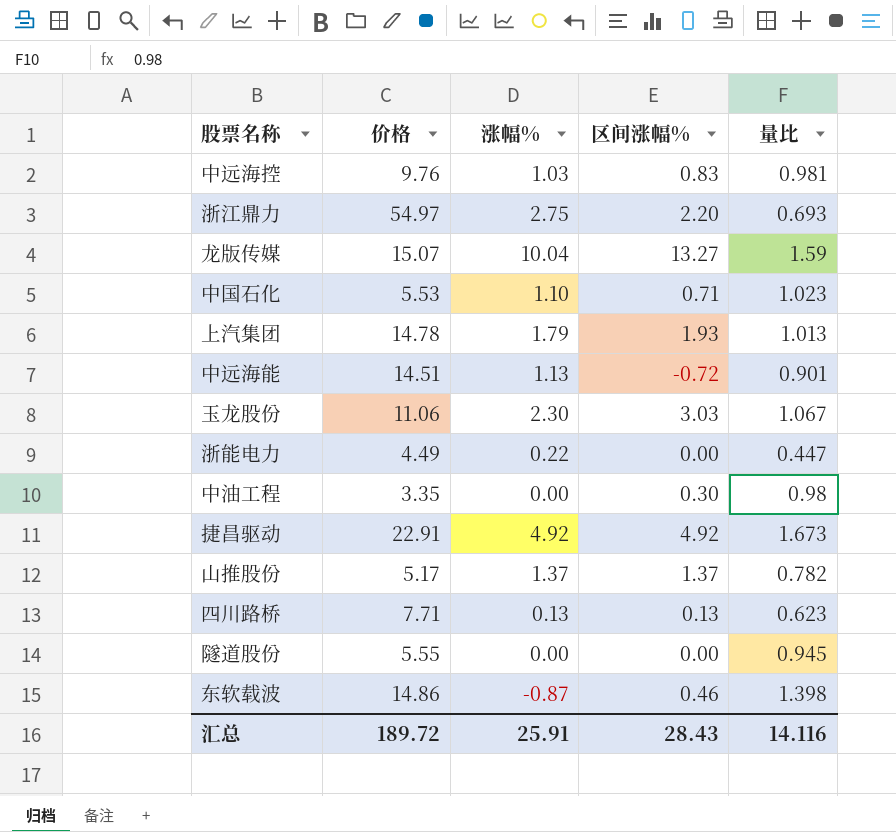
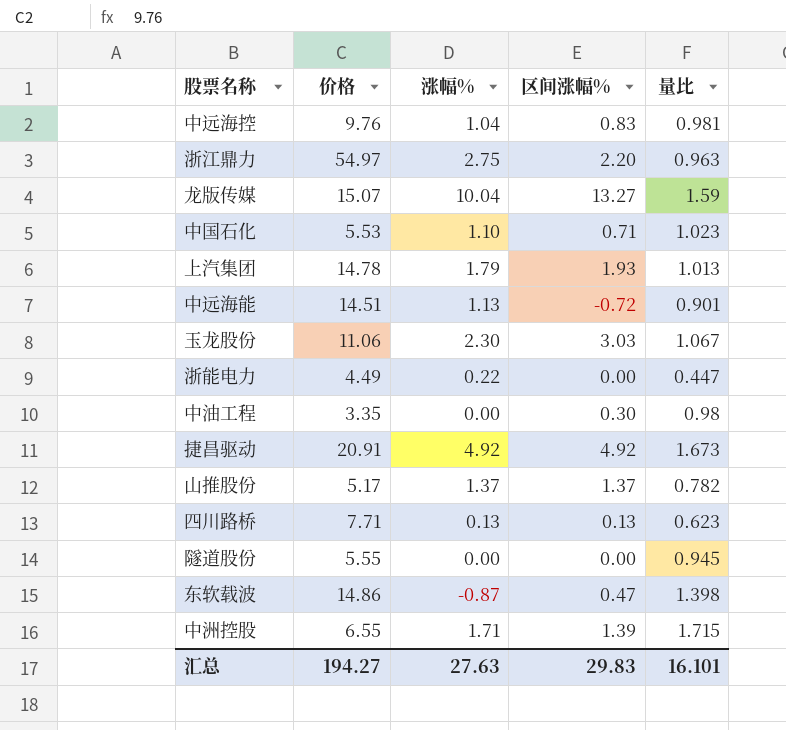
中远海控 | 涨幅%: 1.03 -> 1.04
浙江鼎力 | 量比: 0.693 -> 0.963
捷昌驱动 | 价格: 22.91 -> 20.91
东软载波 | 区间涨幅%: 0.46 -> 0.47
row 中洲控股: none -> 6.55 | 1.71 | 1.39 | 1.715
汇总 | 价格: 189.72 -> 194.27
汇总 | 涨幅%: 25.91 -> 27.63
汇总 | 区间涨幅%: 28.43 -> 29.83
汇总 | 量比: 14.116 -> 16.101

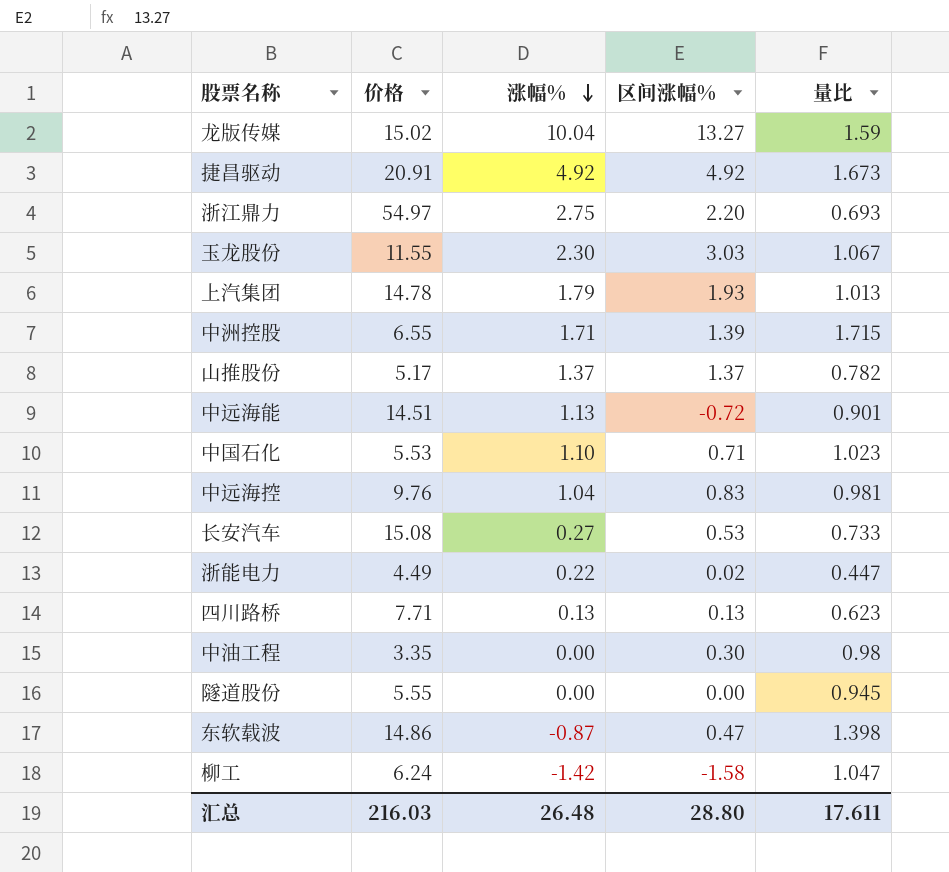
row order: none -> 涨幅% descending
龙版传媒 | 价格: 15.07 -> 15.02
浙江鼎力 | 量比: 0.963 -> 0.693
玉龙股份 | 价格: 11.06 -> 11.55
row 长安汽车: none -> 15.08 | 0.27 | 0.53 | 0.733
浙能电力 | 区间涨幅%: 0.00 -> 0.02
row 柳工: none -> 6.24 | -1.42 | -1.58 | 1.047
汇总 | 价格: 194.27 -> 216.03
汇总 | 涨幅%: 27.63 -> 26.48
汇总 | 区间涨幅%: 29.83 -> 28.80
汇总 | 量比: 16.101 -> 17.611

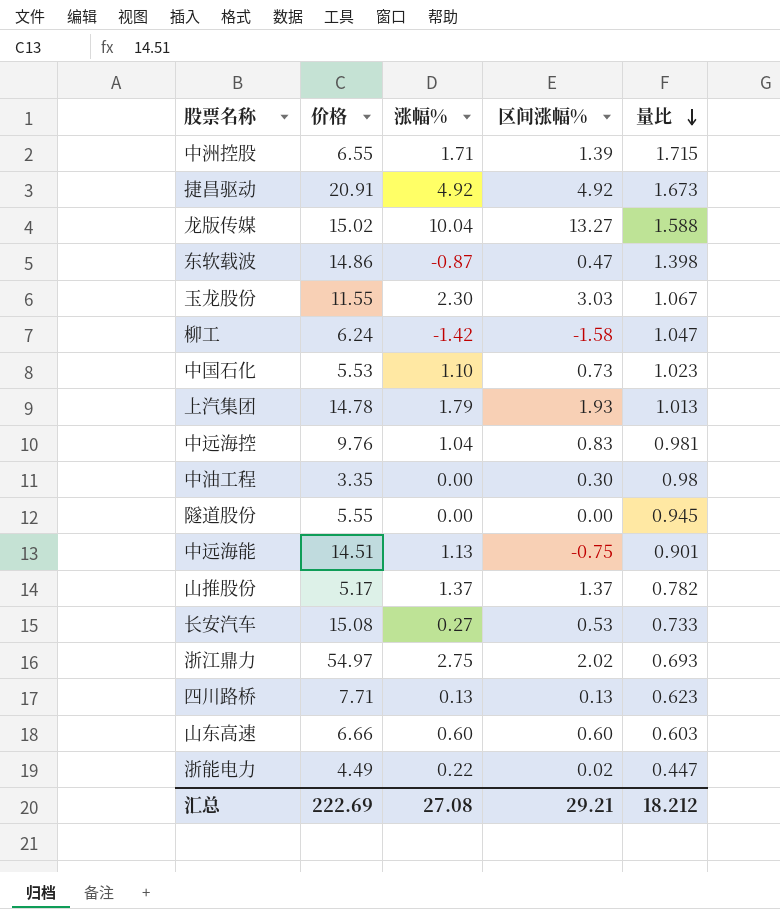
row order: 涨幅% descending -> 量比 descending
龙版传媒 | 量比: 1.59 -> 1.588
中国石化 | 区间涨幅%: 0.71 -> 0.73
中远海能 | 区间涨幅%: -0.72 -> -0.75
浙江鼎力 | 区间涨幅%: 2.20 -> 2.02
row 山东高速: none -> 6.66 | 0.60 | 0.60 | 0.603
汇总 | 价格: 216.03 -> 222.69
汇总 | 涨幅%: 26.48 -> 27.08
汇总 | 区间涨幅%: 28.80 -> 29.21
汇总 | 量比: 17.611 -> 18.212

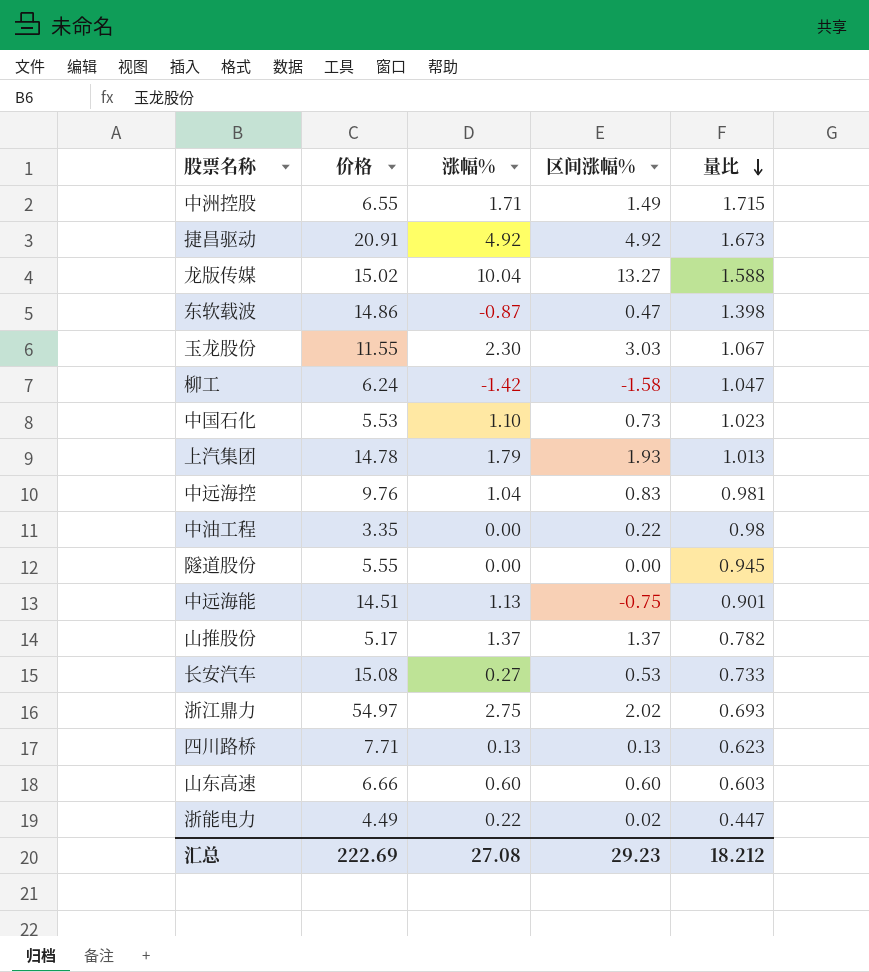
中洲控股 | 区间涨幅%: 1.39 -> 1.49
中油工程 | 区间涨幅%: 0.30 -> 0.22
汇总 | 区间涨幅%: 29.21 -> 29.23

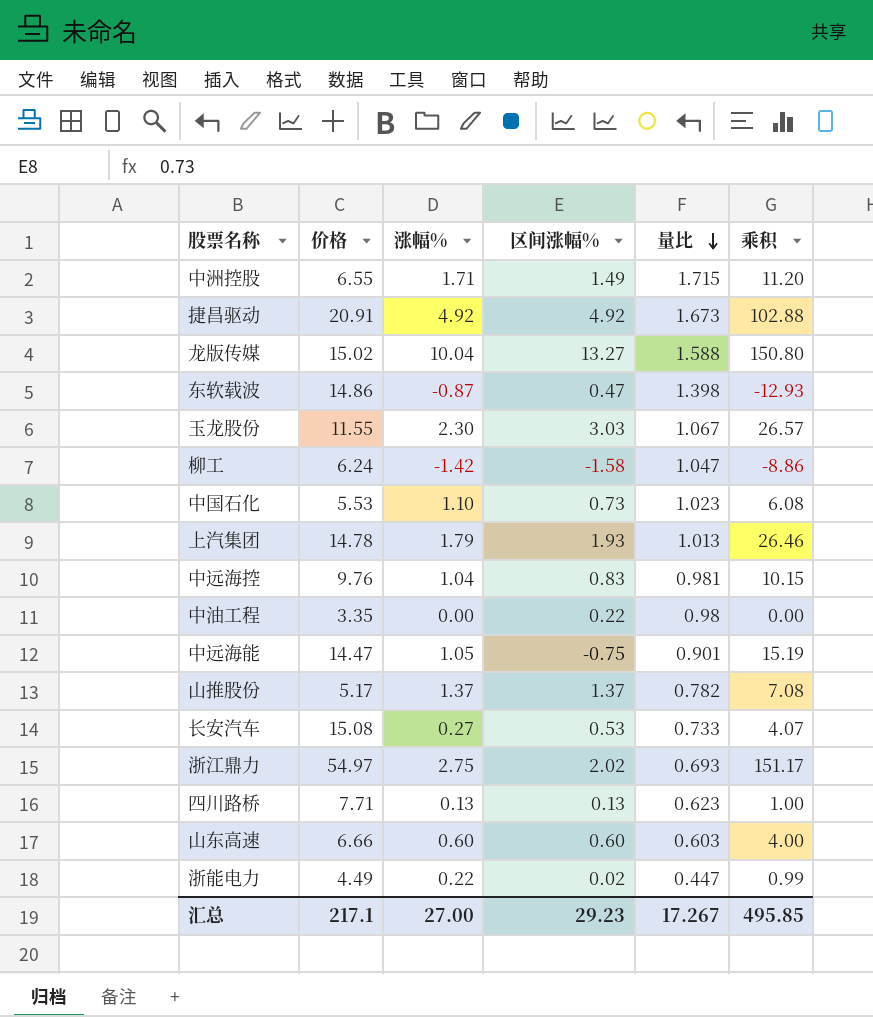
column 乘积 | formula: none -> [价格] * [涨幅%]
row 隧道股份: 5.55 | 0.00 | 0.00 | 0.945 -> none
中远海能 | 价格: 14.51 -> 14.47
中远海能 | 涨幅%: 1.13 -> 1.05
汇总 | 价格: 222.69 -> 217.1
汇总 | 涨幅%: 27.08 -> 27.00
汇总 | 量比: 18.212 -> 17.267

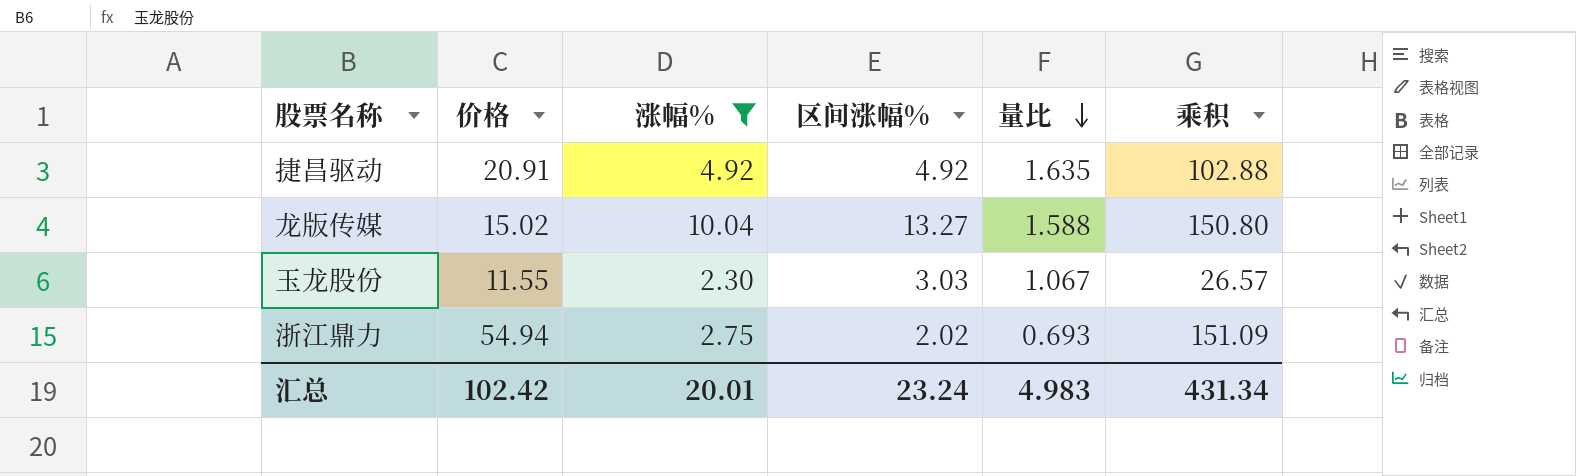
filter: none -> 涨幅% >= 2.30
捷昌驱动 | 量比: 1.673 -> 1.635
浙江鼎力 | 价格: 54.97 -> 54.94
浙江鼎力 | 乘积: 151.17 -> 151.09
汇总 | 价格: 217.1 -> 102.42
汇总 | 涨幅%: 27.00 -> 20.01
汇总 | 区间涨幅%: 29.23 -> 23.24
汇总 | 量比: 17.267 -> 4.983
汇总 | 乘积: 495.85 -> 431.34

